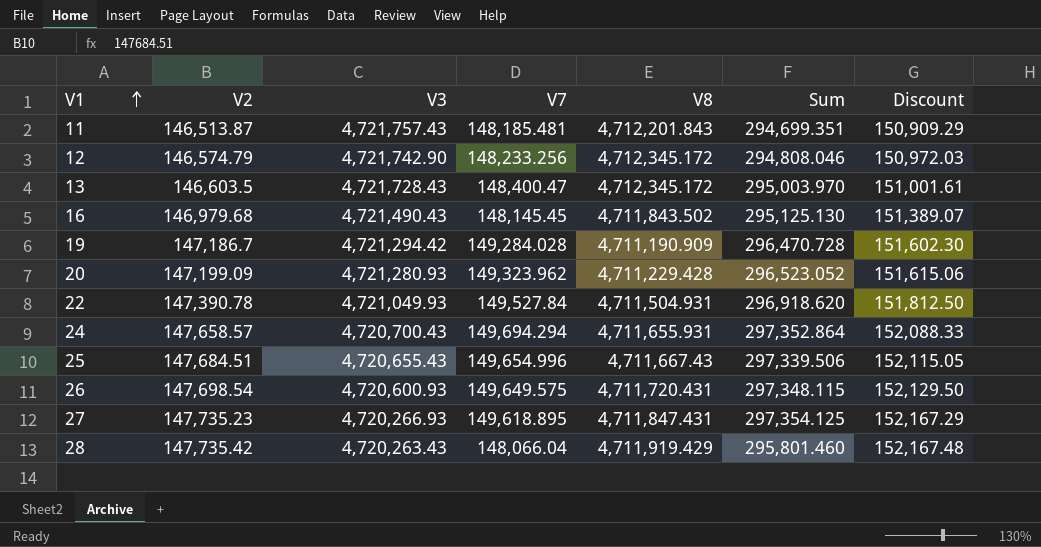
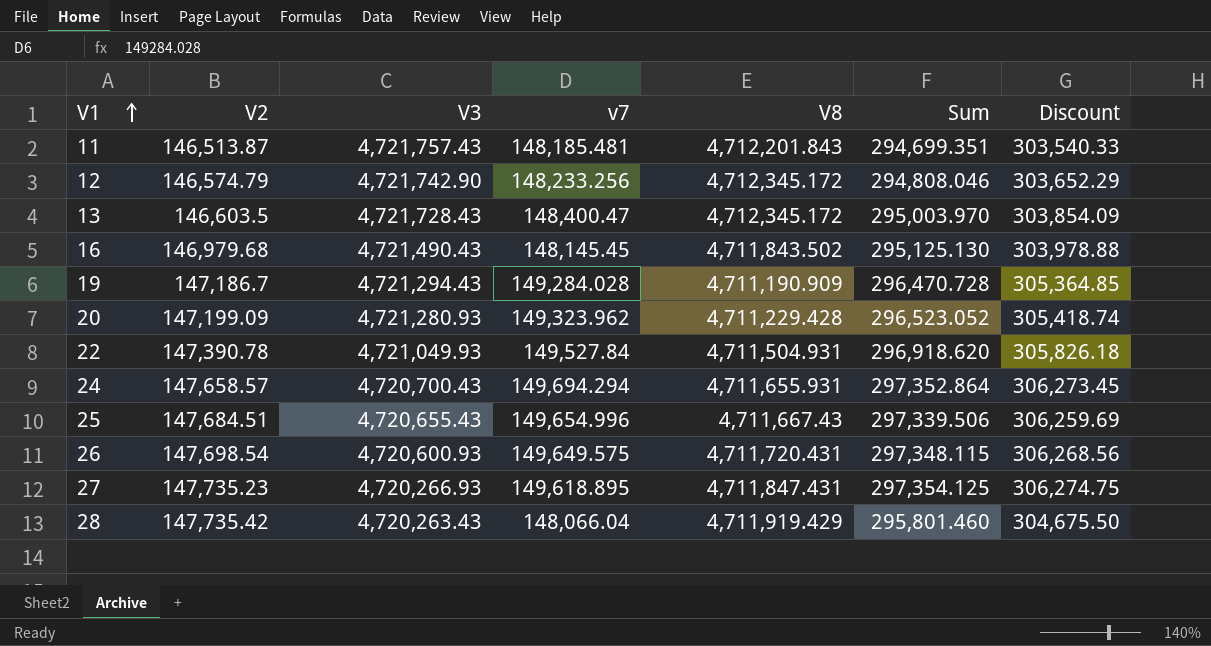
column name: V7 -> v7
column Discount | formula: [V2] * 1.03 -> [Sum] * 1.03
19 | V3: 4,721,294.42 -> 4,721,294.43

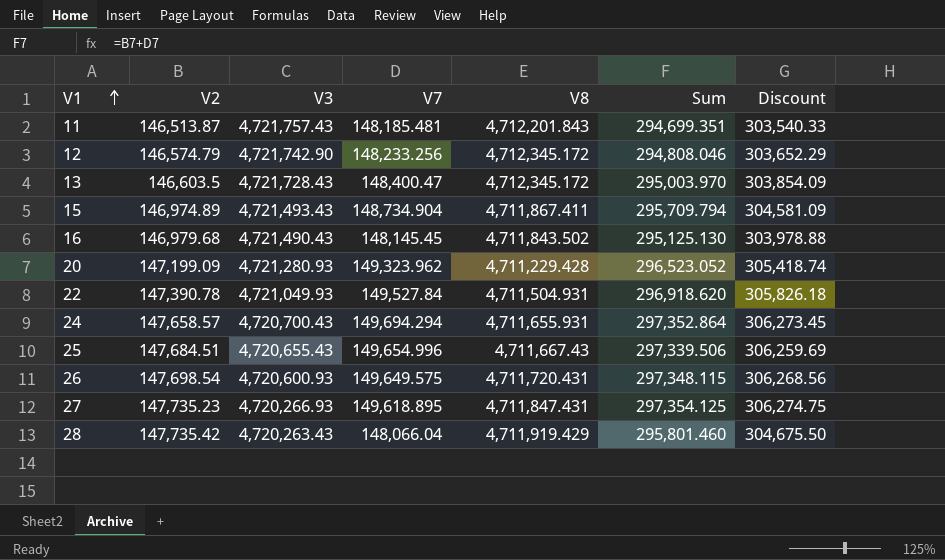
column name: v7 -> V7
row 19: 147,186.7 | 4,721,294.43 | 149,284.028 | 4,711,190.909 | 296,470.728 | 305,364.85 -> none
row 15: none -> 146,974.89 | 4,721,493.43 | 148,734.904 | 4,711,867.411 | 295,709.794 | 304,581.09

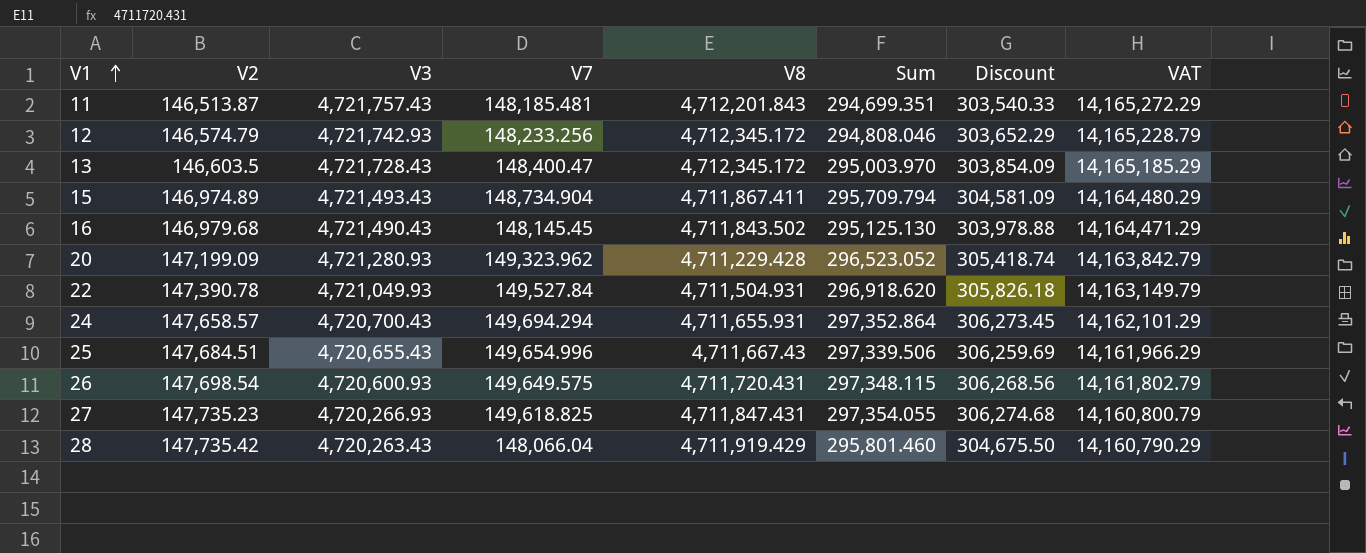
column VAT | formula: none -> [V3] * 3
12 | V3: 4,721,742.90 -> 4,721,742.93
27 | V7: 149,618.895 -> 149,618.825
27 | Sum: 297,354.125 -> 297,354.055
27 | Discount: 306,274.75 -> 306,274.68

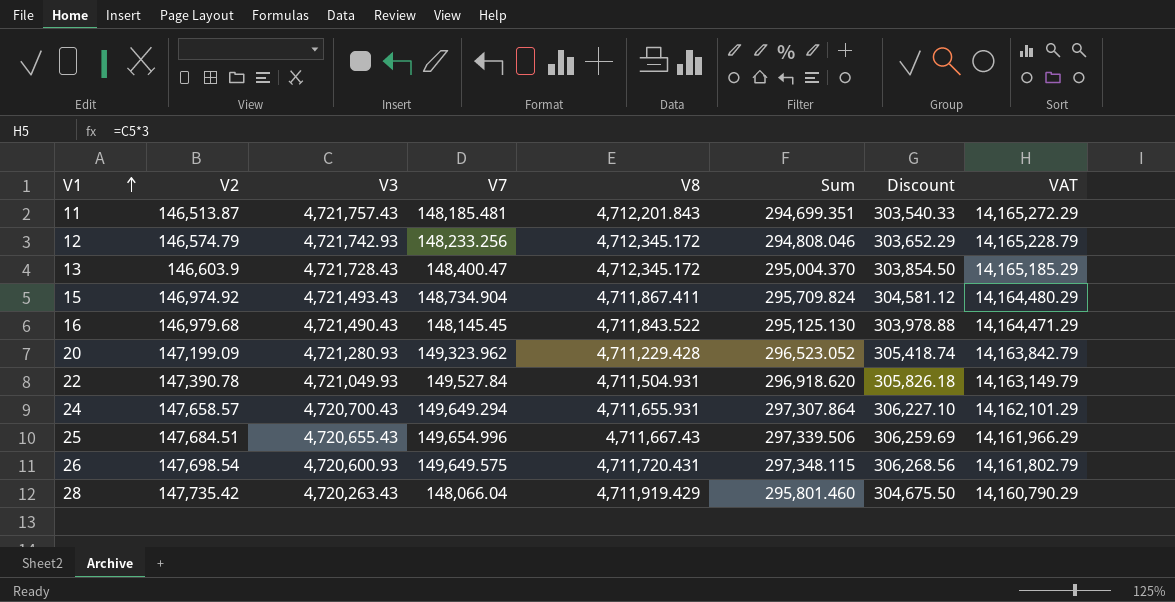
row 27: 147,735.23 | 4,720,266.93 | 149,618.825 | 4,711,847.431 | 297,354.055 | 306,274.68 | 14,160,800.79 -> none
13 | V2: 146,603.5 -> 146,603.9
13 | Sum: 295,003.970 -> 295,004.370
13 | Discount: 303,854.09 -> 303,854.50
15 | V2: 146,974.89 -> 146,974.92
15 | Sum: 295,709.794 -> 295,709.824
15 | Discount: 304,581.09 -> 304,581.12
16 | V8: 4,711,843.502 -> 4,711,843.522
24 | V7: 149,694.294 -> 149,649.294
24 | Sum: 297,352.864 -> 297,307.864
24 | Discount: 306,273.45 -> 306,227.10

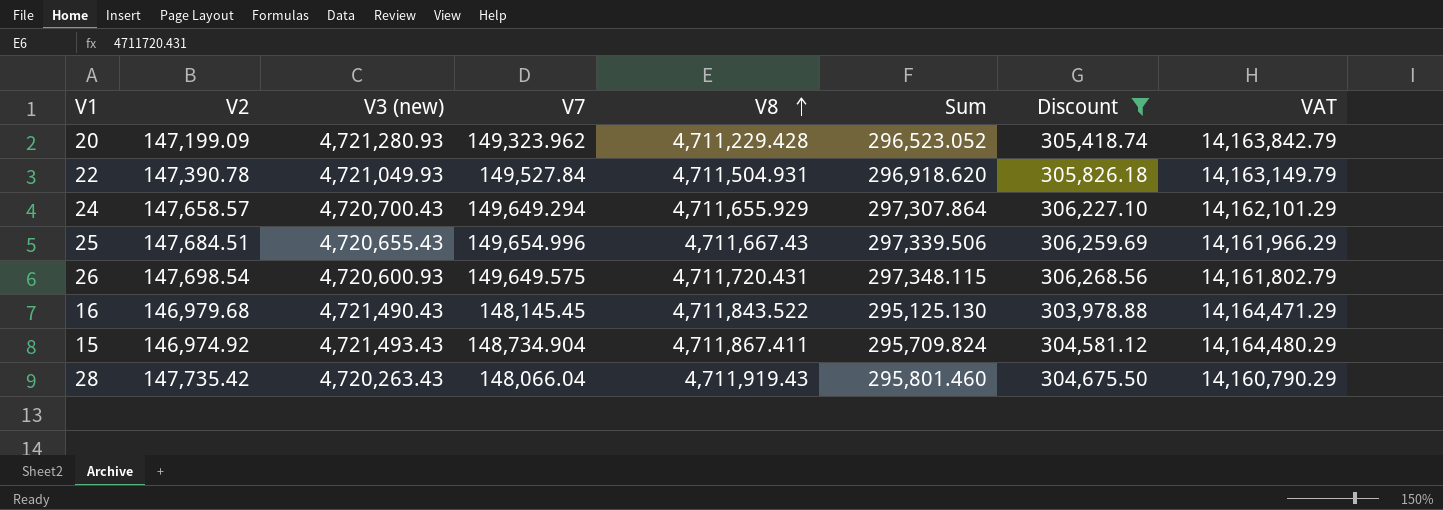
filter: none -> Discount >= 303,978.88
row order: V1 ascending -> V8 ascending
column name: V3 -> V3 (new)
24 | V8: 4,711,655.931 -> 4,711,655.929
28 | V8: 4,711,919.429 -> 4,711,919.43

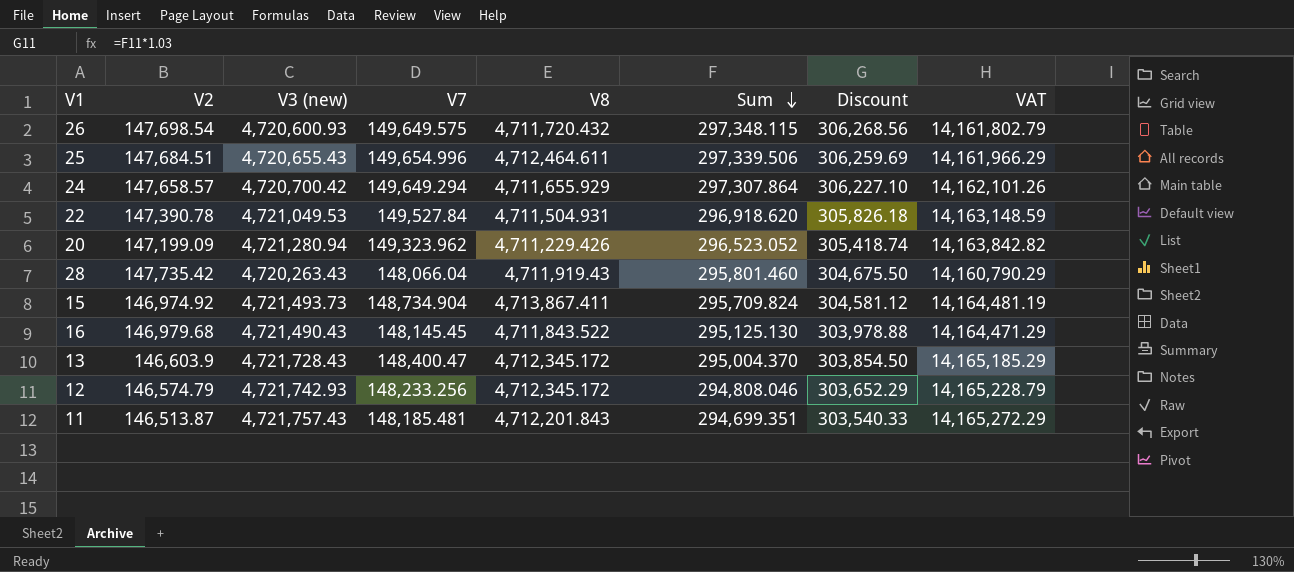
filter: Discount >= 303,978.88 -> none
row order: V8 ascending -> Sum descending
26 | V8: 4,711,720.431 -> 4,711,720.432
25 | V8: 4,711,667.43 -> 4,712,464.611
24 | V3 (new): 4,720,700.43 -> 4,720,700.42
24 | VAT: 14,162,101.29 -> 14,162,101.26
22 | V3 (new): 4,721,049.93 -> 4,721,049.53
22 | VAT: 14,163,149.79 -> 14,163,148.59
20 | V3 (new): 4,721,280.93 -> 4,721,280.94
20 | V8: 4,711,229.428 -> 4,711,229.426
20 | VAT: 14,163,842.79 -> 14,163,842.82
15 | V3 (new): 4,721,493.43 -> 4,721,493.73
15 | V8: 4,711,867.411 -> 4,713,867.411
15 | VAT: 14,164,480.29 -> 14,164,481.19

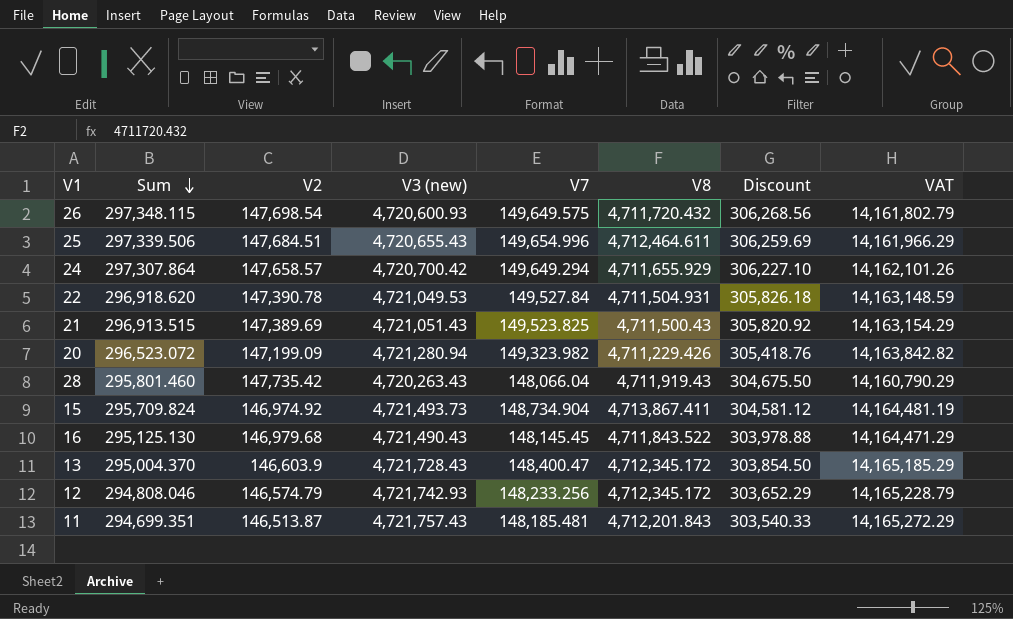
column Sum | position: 6 -> 2
row 21: none -> 296,913.515 | 147,389.69 | 4,721,051.43 | 149,523.825 | 4,711,500.43 | 305,820.92 | 14,163,154.29
20 | Sum: 296,523.052 -> 296,523.072
20 | V7: 149,323.962 -> 149,323.982
20 | Discount: 305,418.74 -> 305,418.76

